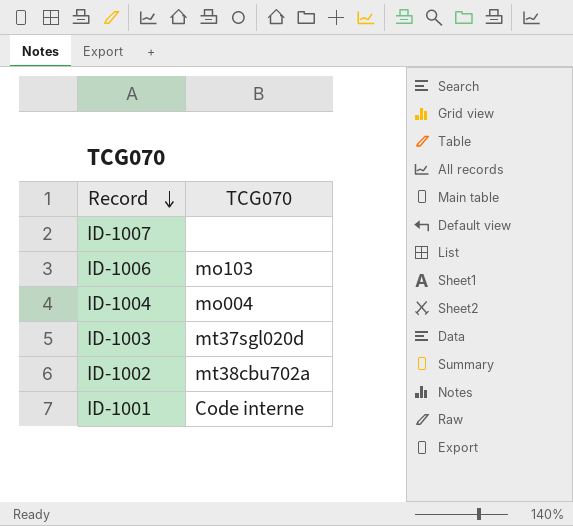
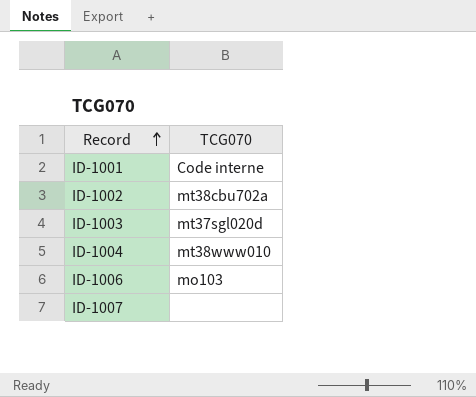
row order: Record descending -> Record ascending
ID-1004 | TCG070: mo004 -> mt38www010

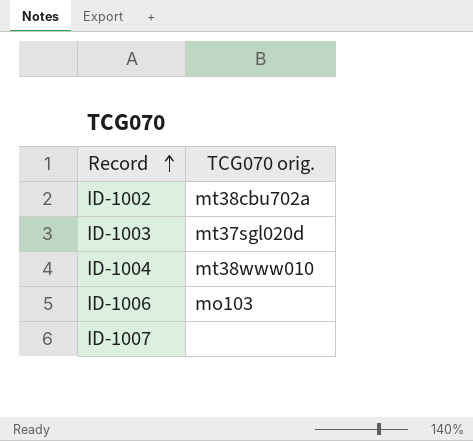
column name: TCG070 -> TCG070 orig.
row ID-1001: Code interne -> none

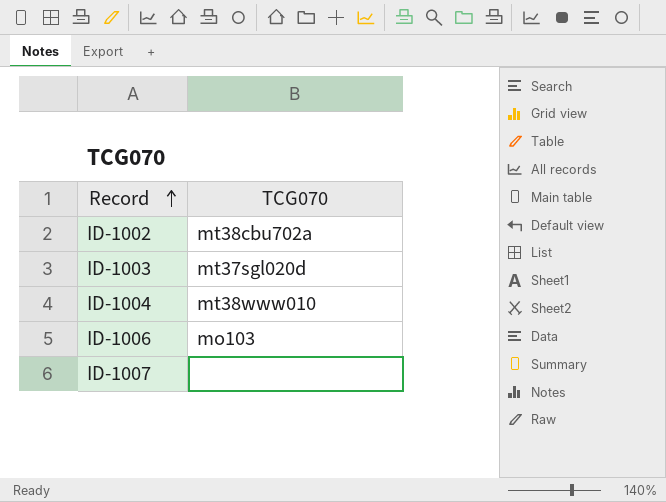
column name: TCG070 orig. -> TCG070

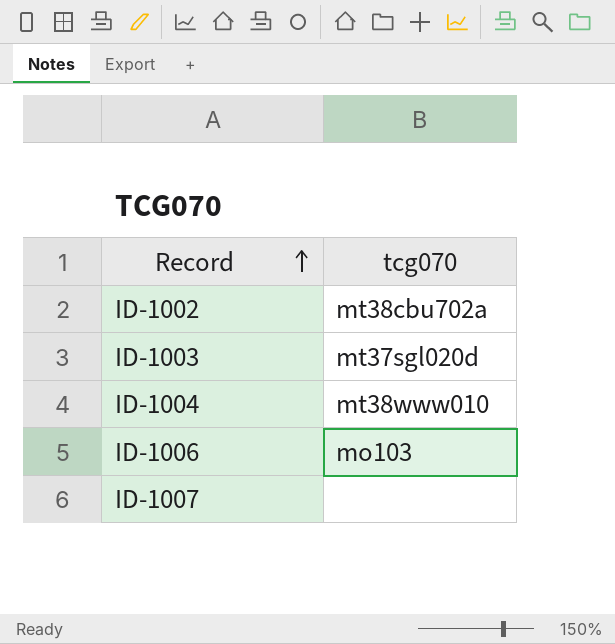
column name: TCG070 -> tcg070

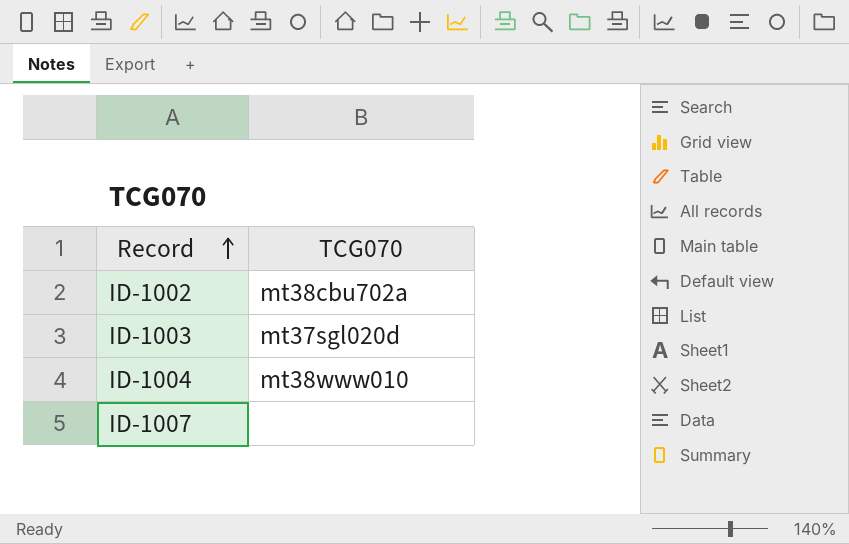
column name: tcg070 -> TCG070
row ID-1006: mo103 -> none

